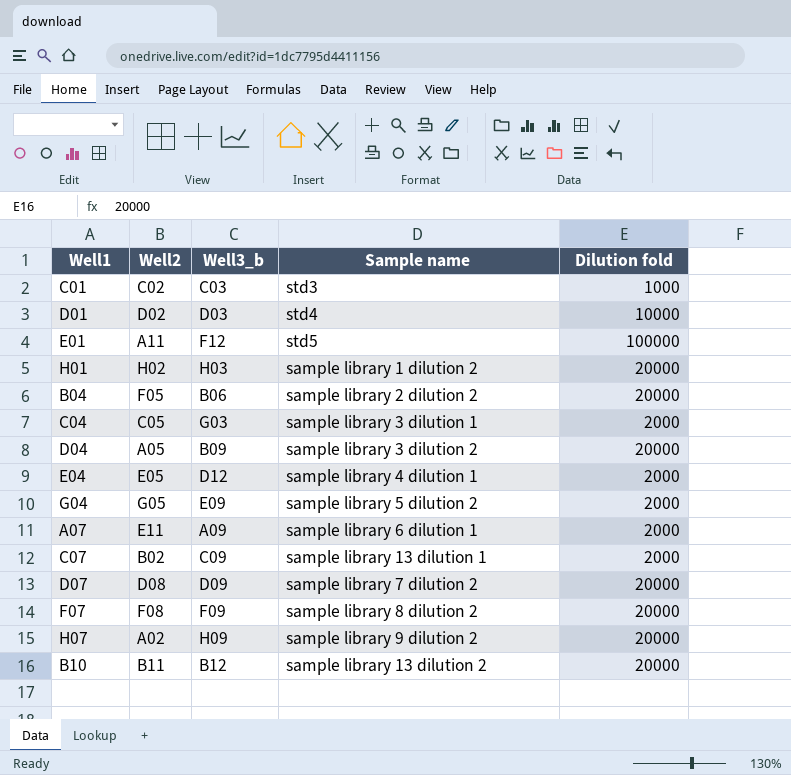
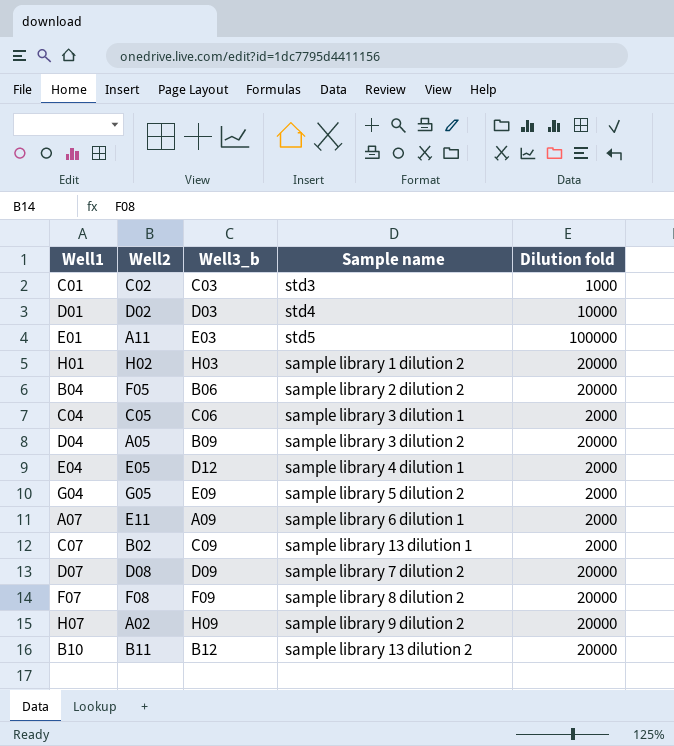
E01 | Well3_b: F12 -> E03
C04 | Well3_b: G03 -> C06

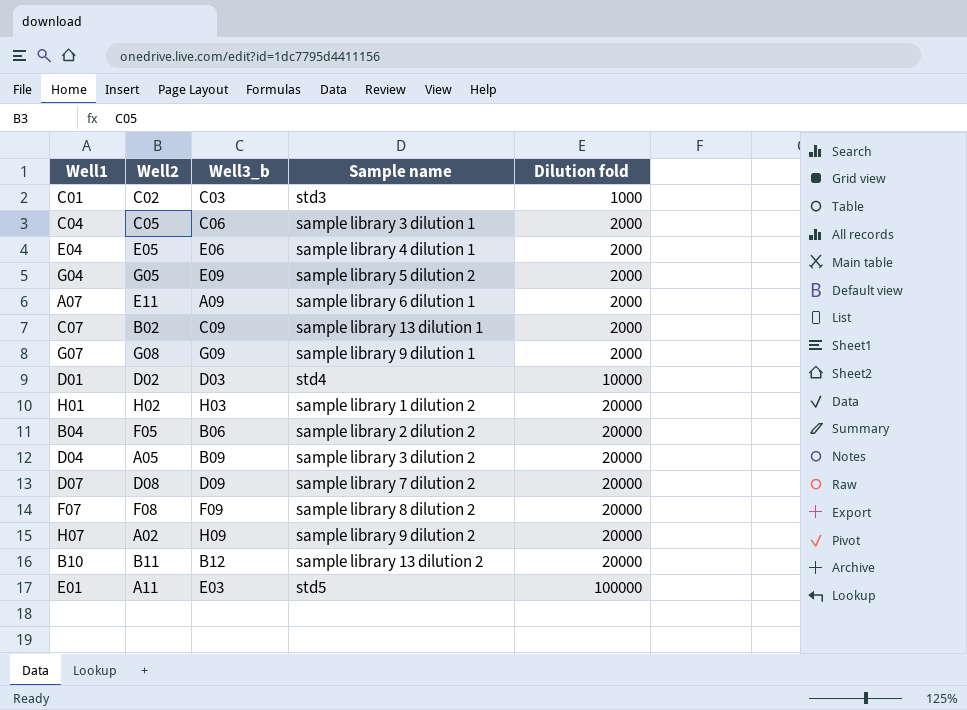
row order: none -> Dilution fold ascending
E04 | Well3_b: D12 -> E06
row G07: none -> G08 | G09 | sample library 9 dilution 1 | 2000

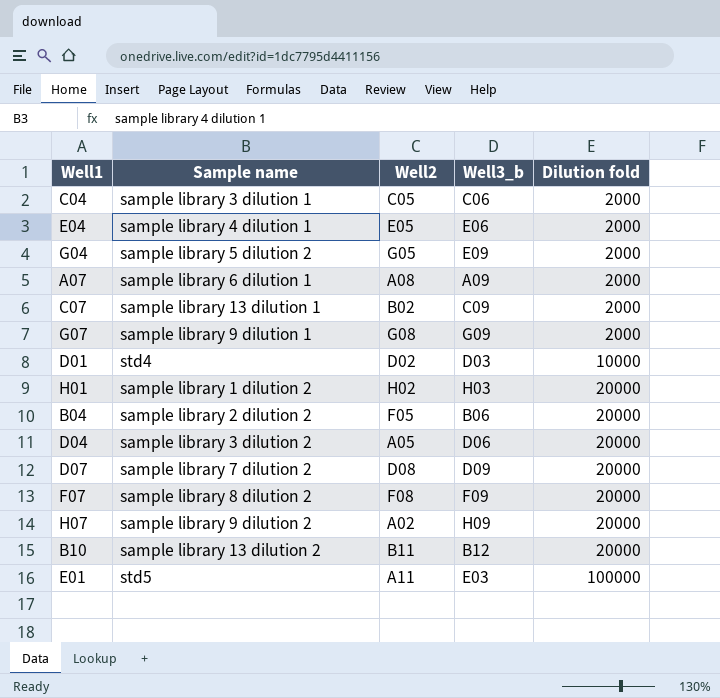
column Sample name | position: 4 -> 2
row C01: C02 | C03 | std3 | 1000 -> none
A07 | Well2: E11 -> A08
D04 | Well3_b: B09 -> D06

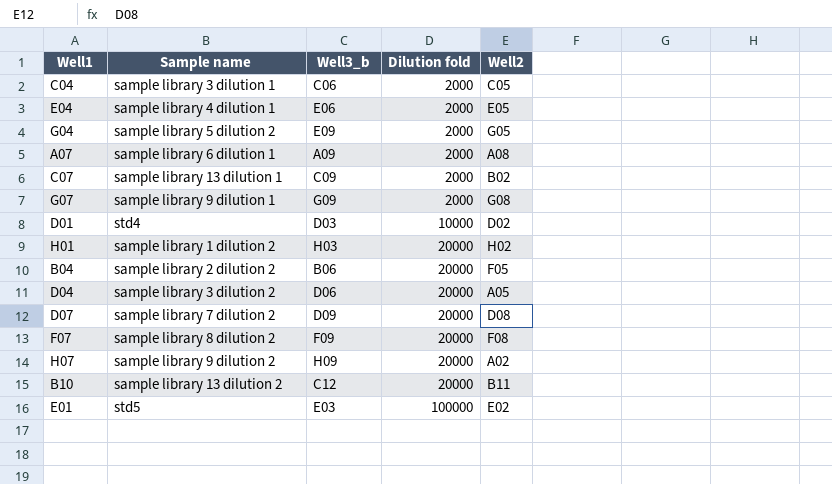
column Well2 | position: 3 -> 5
B10 | Well3_b: B12 -> C12
E01 | Well2: A11 -> E02

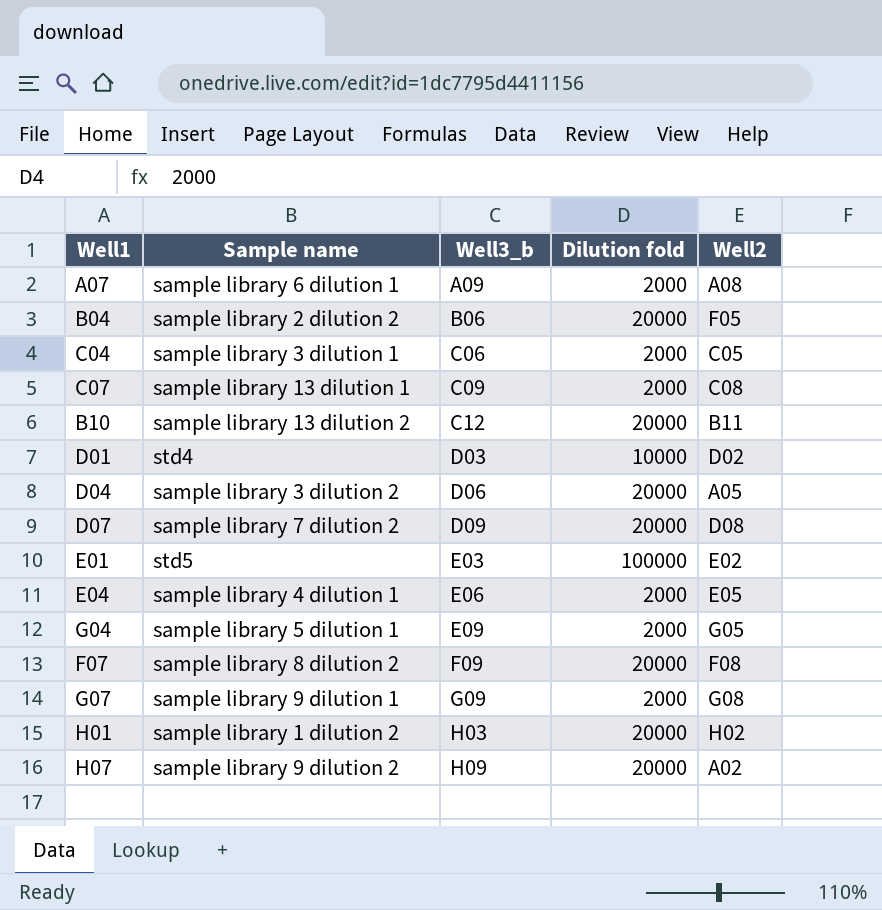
row order: Dilution fold ascending -> Well3_b ascending
C07 | Well2: B02 -> C08
G04 | Sample name: sample library 5 dilution 2 -> sample library 5 dilution 1

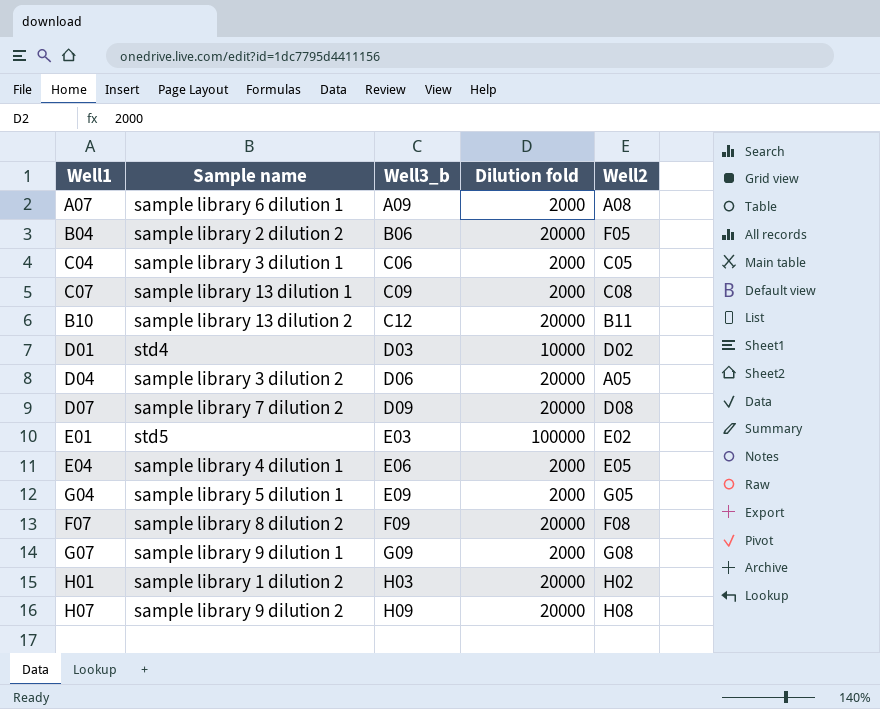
H07 | Well2: A02 -> H08

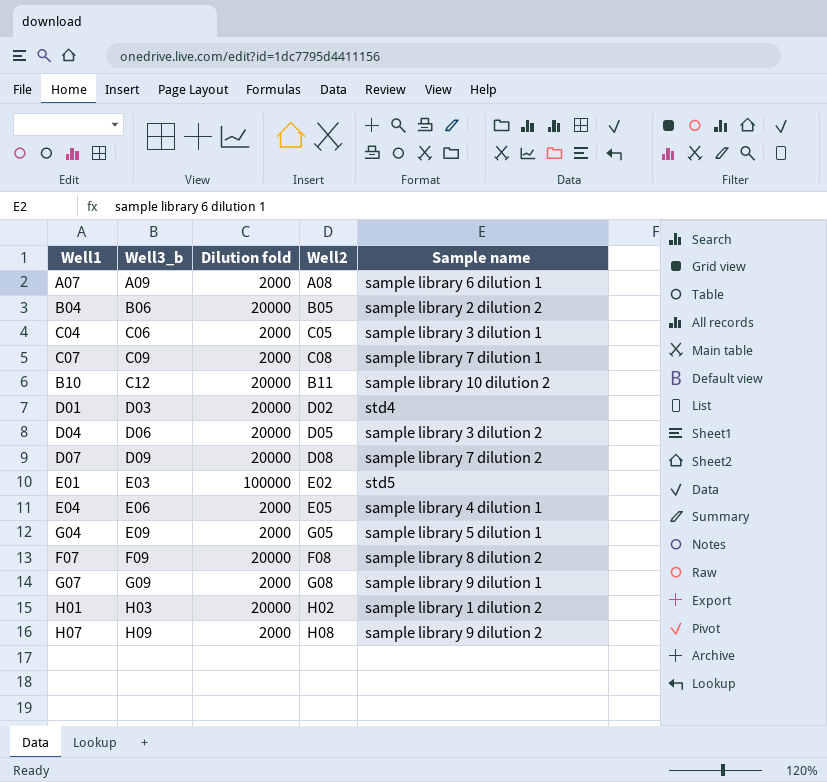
column Sample name | position: 2 -> 5
B04 | Well2: F05 -> B05
C07 | Sample name: sample library 13 dilution 1 -> sample library 7 dilution 1
B10 | Sample name: sample library 13 dilution 2 -> sample library 10 dilution 2
D01 | Dilution fold: 10000 -> 20000
D04 | Well2: A05 -> D05
H07 | Dilution fold: 20000 -> 2000

